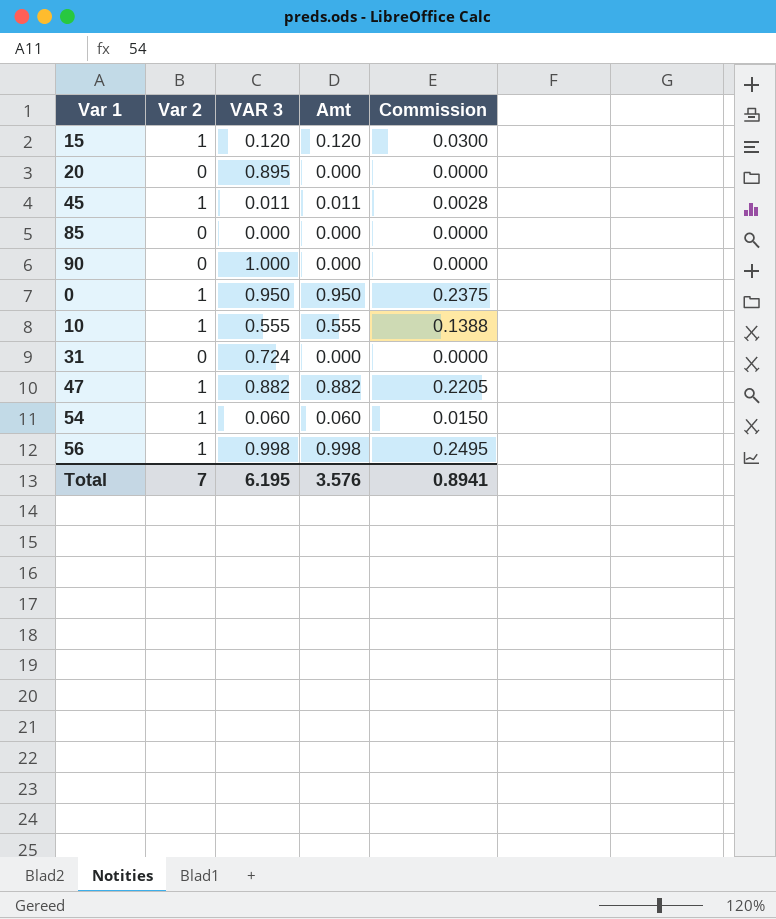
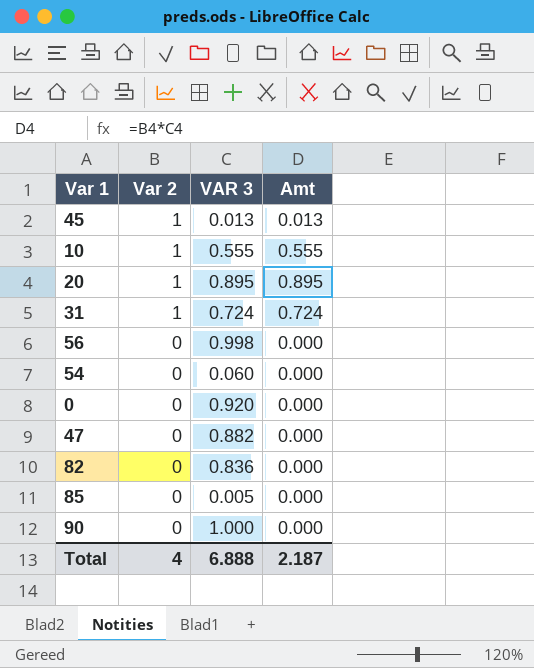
row order: none -> Var 2 descending
column Commission | formula: [Amt] * 0.25 -> none
row 15: 1 | 0.120 | 0.120 | 0.0300 -> none
45 | VAR 3: 0.011 -> 0.013
45 | Amt: 0.011 -> 0.013
20 | Var 2: 0 -> 1
20 | Amt: 0.000 -> 0.895
31 | Var 2: 0 -> 1
31 | Amt: 0.000 -> 0.724
56 | Var 2: 1 -> 0
56 | Amt: 0.998 -> 0.000
54 | Var 2: 1 -> 0
54 | Amt: 0.060 -> 0.000
0 | Var 2: 1 -> 0
0 | VAR 3: 0.950 -> 0.920
0 | Amt: 0.950 -> 0.000
47 | Var 2: 1 -> 0
47 | Amt: 0.882 -> 0.000
row 82: none -> 0 | 0.836 | 0.000
85 | VAR 3: 0.000 -> 0.005
Total | Var 2: 7 -> 4
Total | VAR 3: 6.195 -> 6.888
Total | Amt: 3.576 -> 2.187

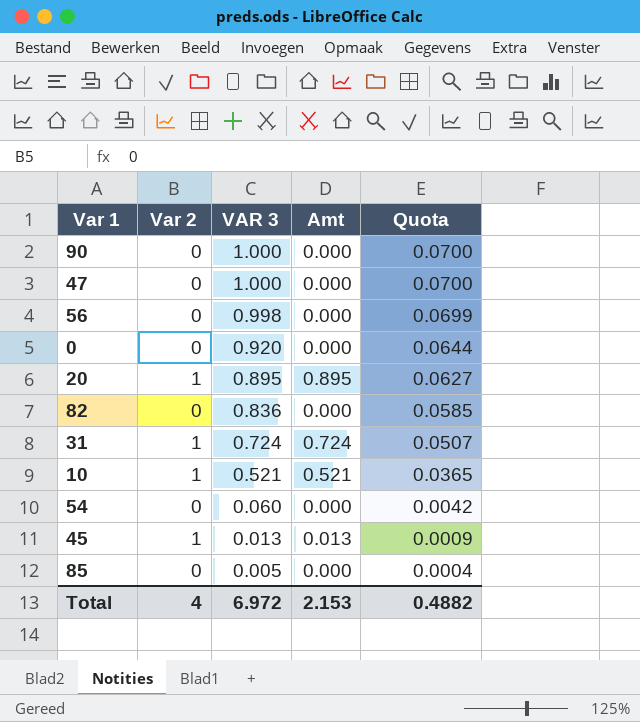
row order: Var 2 descending -> VAR 3 descending
column Quota | formula: none -> [VAR 3] * 0.07
47 | VAR 3: 0.882 -> 1.000
10 | VAR 3: 0.555 -> 0.521
10 | Amt: 0.555 -> 0.521
Total | VAR 3: 6.888 -> 6.972
Total | Amt: 2.187 -> 2.153

